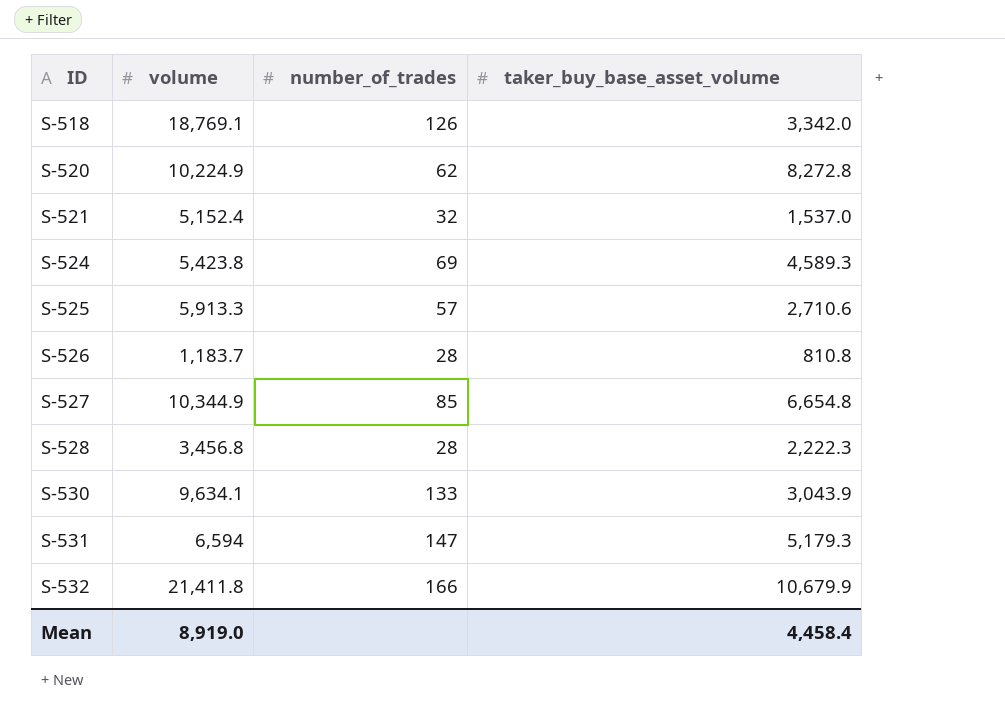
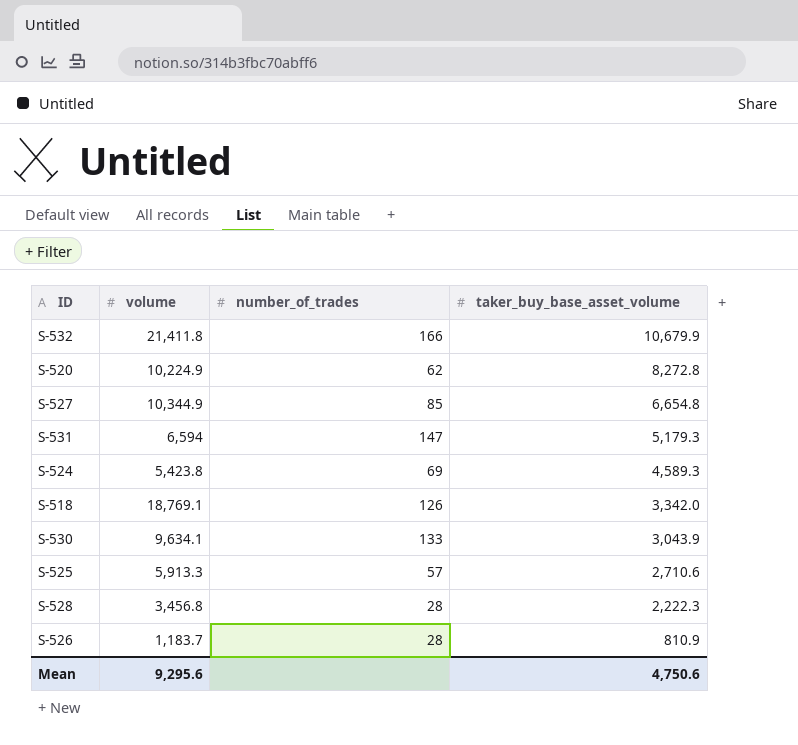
row order: ID ascending -> taker_buy_base_asset_volume descending
row S-521: 5,152.4 | 32 | 1,537.0 -> none
S-526 | taker_buy_base_asset_volume: 810.8 -> 810.9
Mean | volume: 8,919.0 -> 9,295.6
Mean | taker_buy_base_asset_volume: 4,458.4 -> 4,750.6

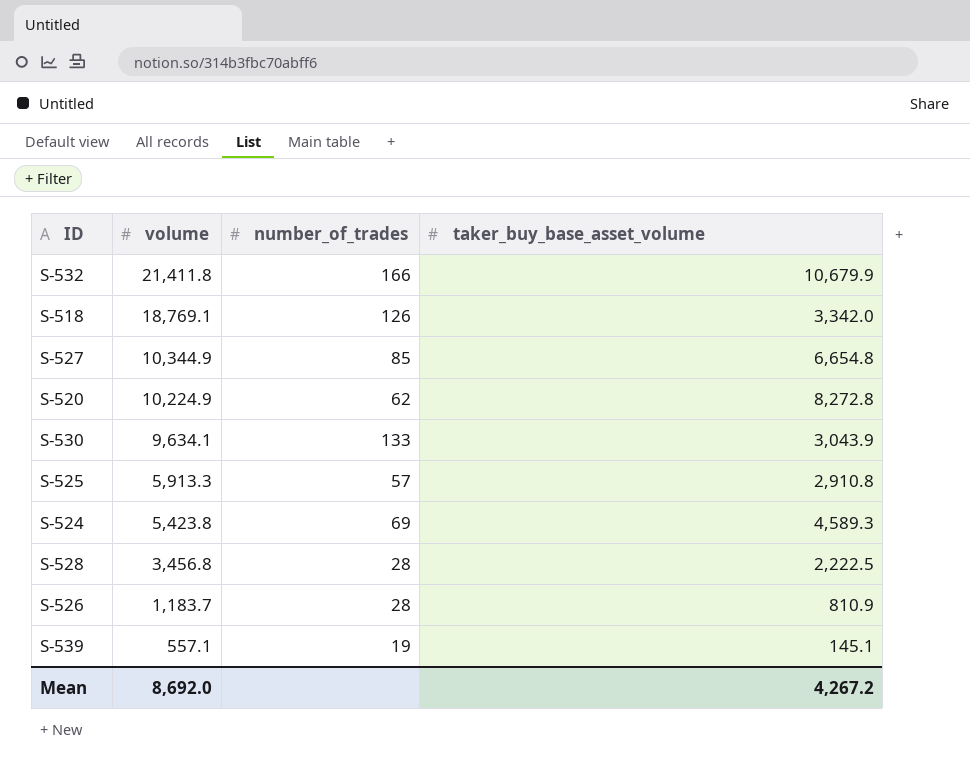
row order: taker_buy_base_asset_volume descending -> volume descending
row S-531: 6,594 | 147 | 5,179.3 -> none
S-525 | taker_buy_base_asset_volume: 2,710.6 -> 2,910.8
S-528 | taker_buy_base_asset_volume: 2,222.3 -> 2,222.5
row S-539: none -> 557.1 | 19 | 145.1
Mean | volume: 9,295.6 -> 8,692.0
Mean | taker_buy_base_asset_volume: 4,750.6 -> 4,267.2

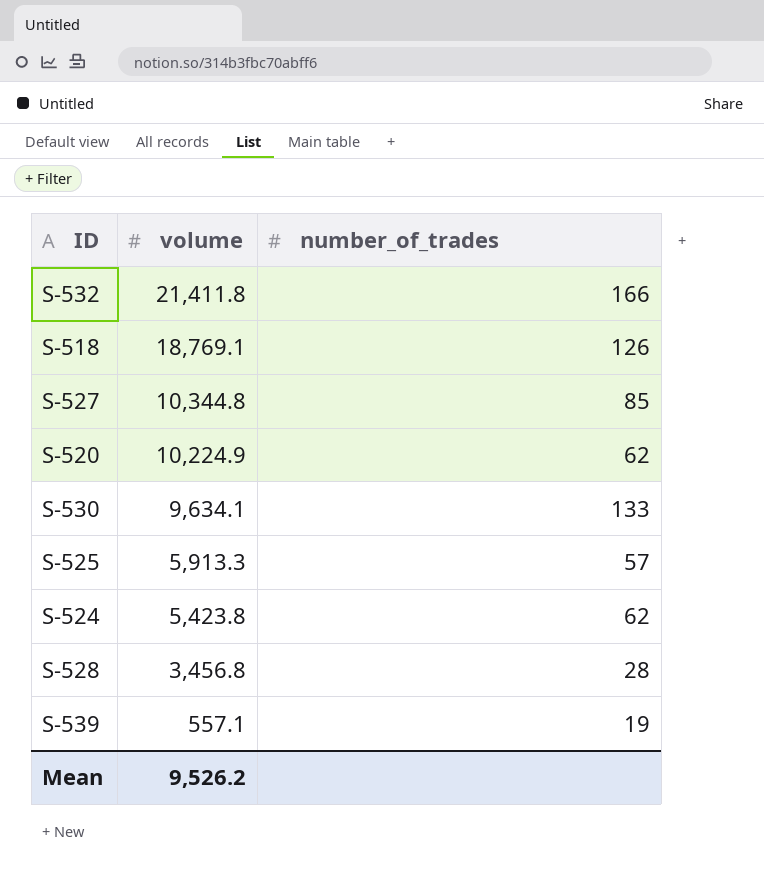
column taker_buy_base_asset_volume | position: 4 -> none
row S-526: 1,183.7 | 28 | 810.9 -> none
S-527 | volume: 10,344.9 -> 10,344.8
S-524 | number_of_trades: 69 -> 62
Mean | volume: 8,692.0 -> 9,526.2

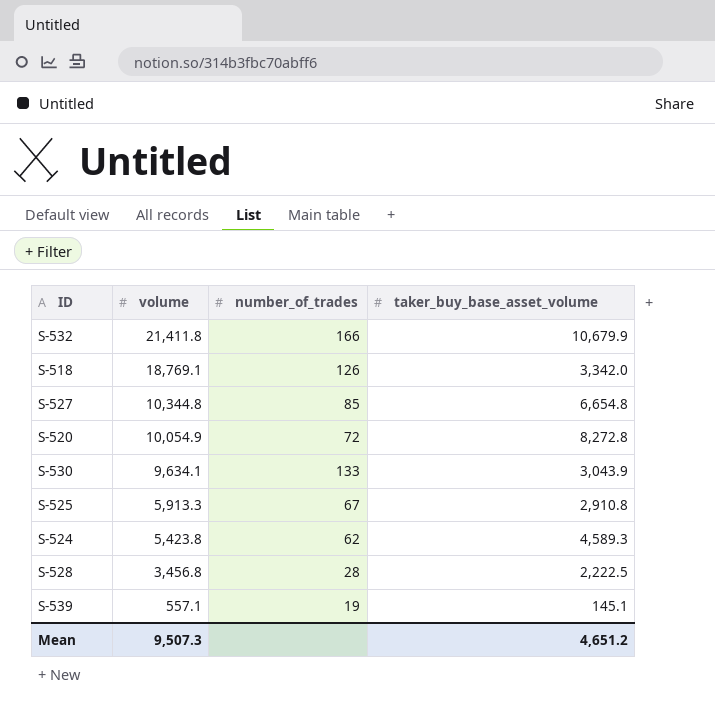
column taker_buy_base_asset_volume | position: none -> 4
S-520 | volume: 10,224.9 -> 10,054.9
S-520 | number_of_trades: 62 -> 72
S-525 | number_of_trades: 57 -> 67
Mean | volume: 9,526.2 -> 9,507.3

